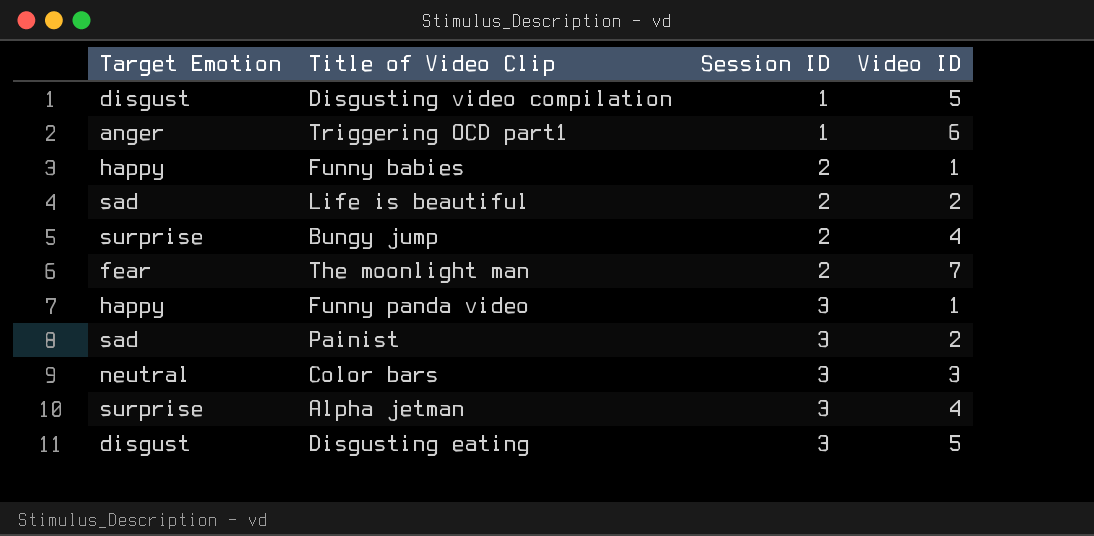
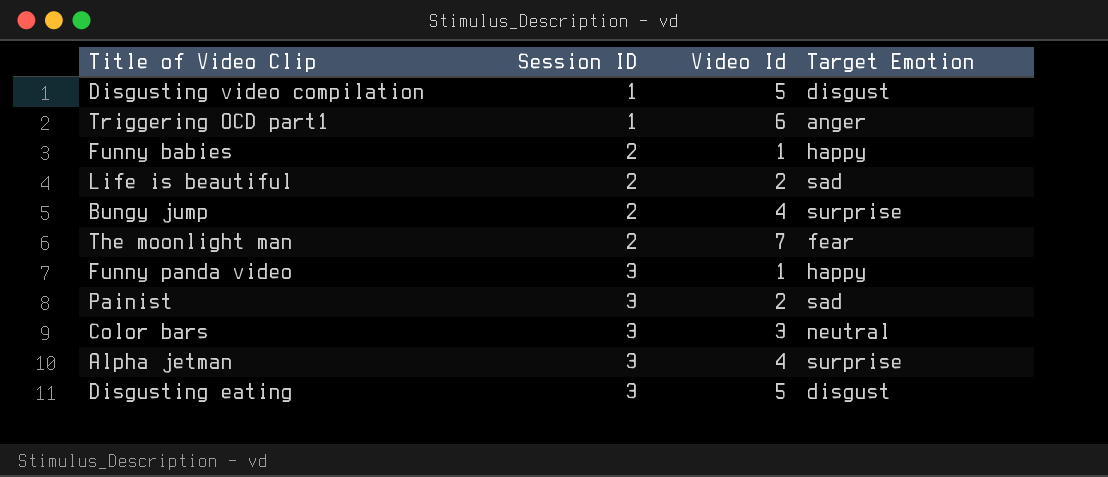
column name: Video ID -> Video Id
column Target Emotion | position: 1 -> 4

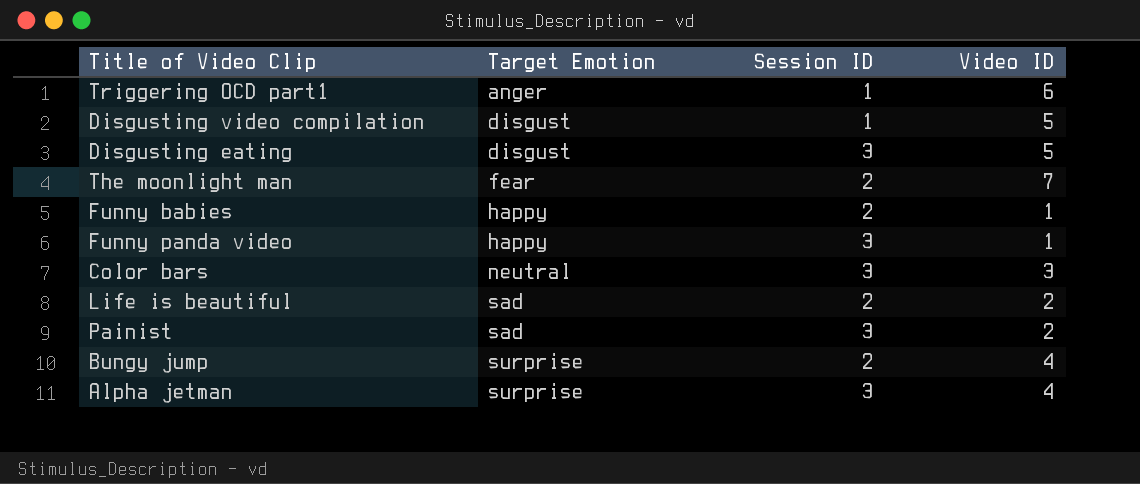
row order: Session ID ascending -> Target Emotion ascending
column Target Emotion | position: 4 -> 2
column name: Video Id -> Video ID

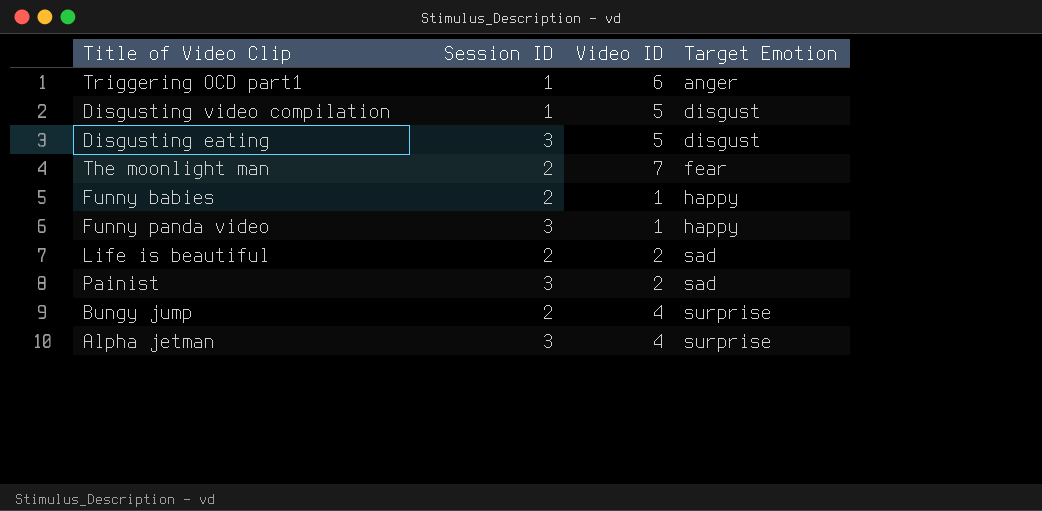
column Target Emotion | position: 2 -> 4
row Color bars: neutral | 3 | 3 -> none

